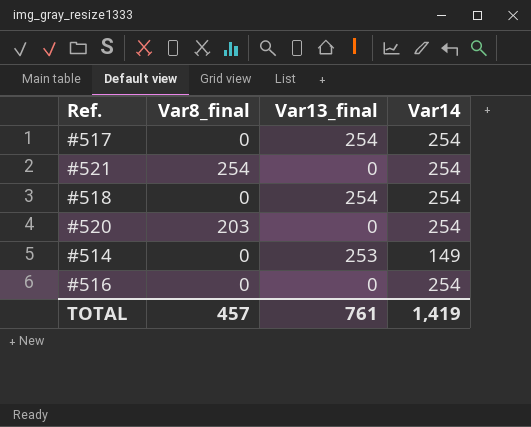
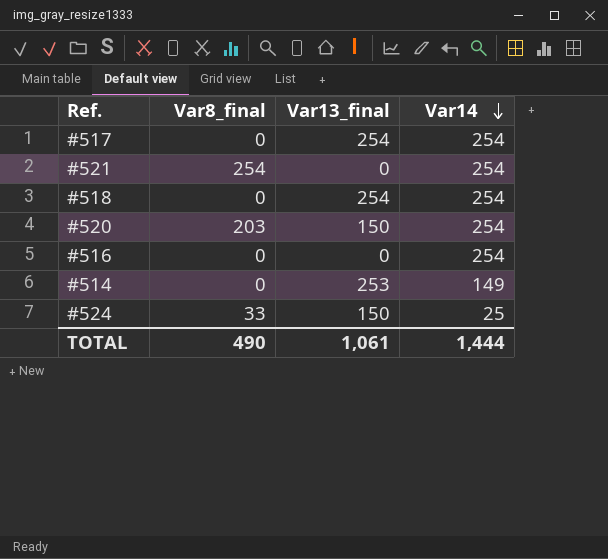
row order: none -> Var14 descending
#520 | Var13_final: 0 -> 150
row #524: none -> 33 | 150 | 25
TOTAL | Var8_final: 457 -> 490
TOTAL | Var13_final: 761 -> 1,061
TOTAL | Var14: 1,419 -> 1,444

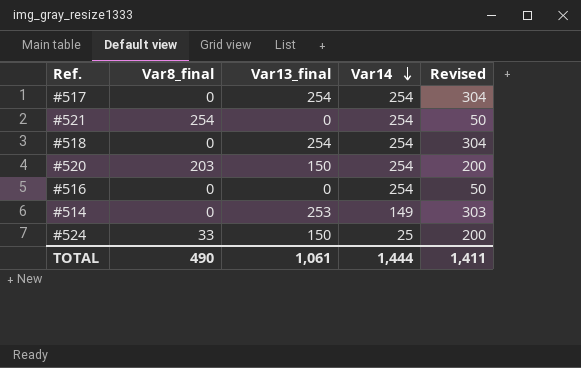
column Revised | formula: none -> [Var13_final] + 50

